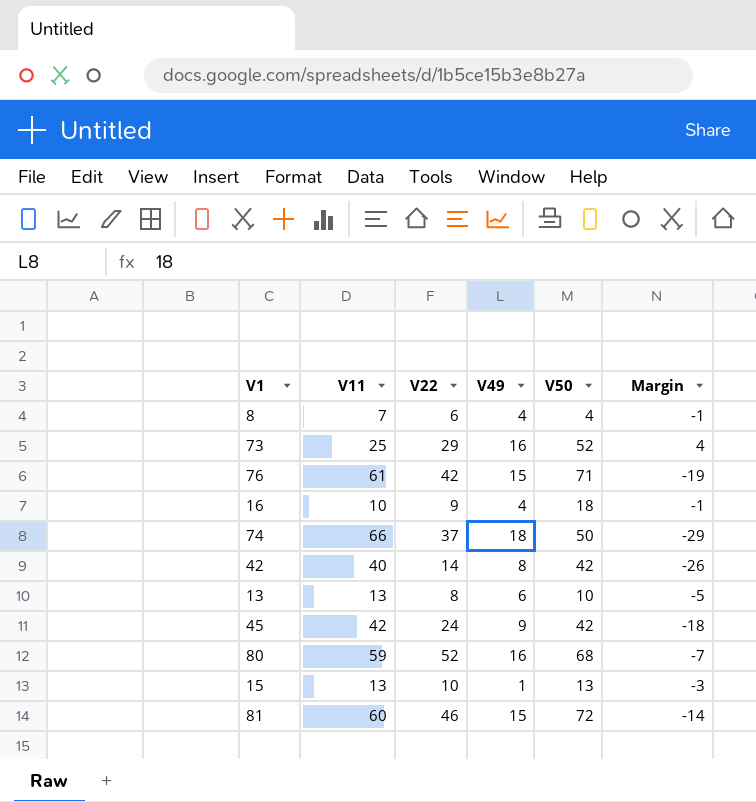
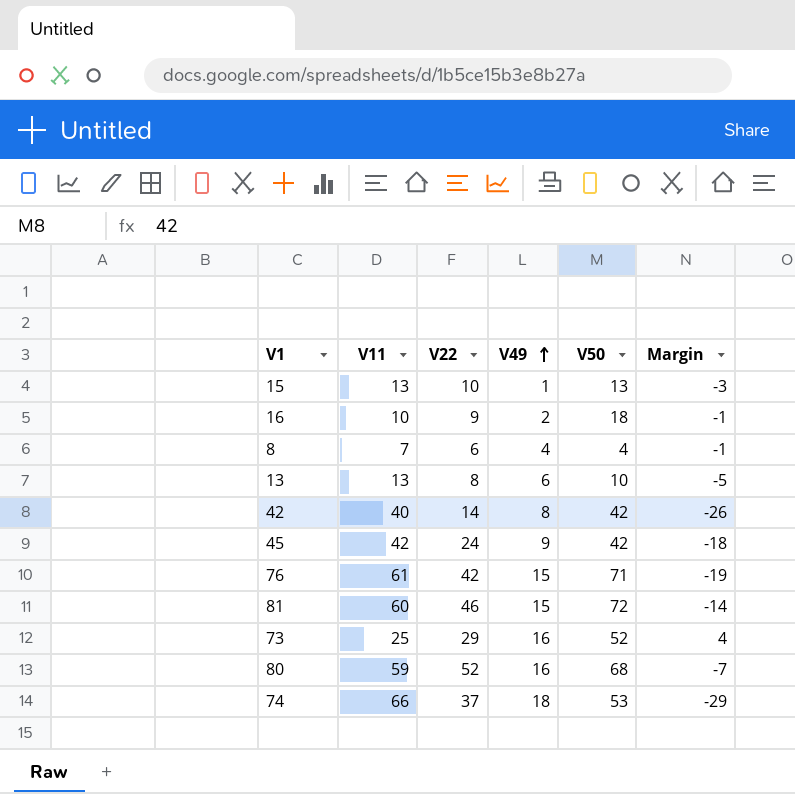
row order: none -> V49 ascending
16 | V49: 4 -> 2
74 | V50: 50 -> 53

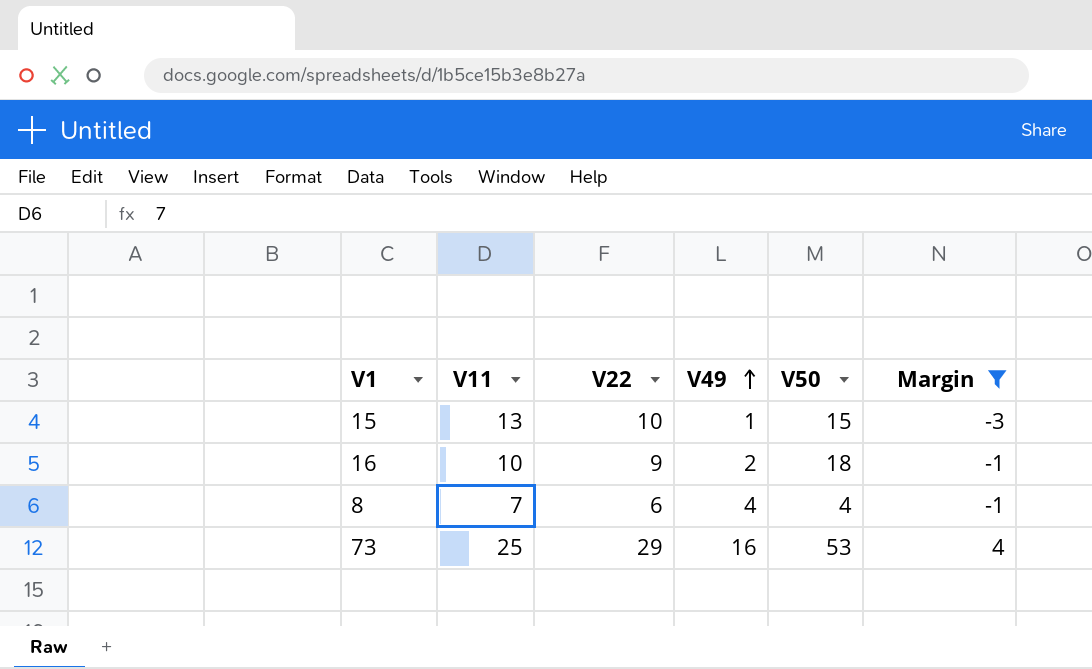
filter: none -> Margin >= -3
15 | V50: 13 -> 15
73 | V50: 52 -> 53

